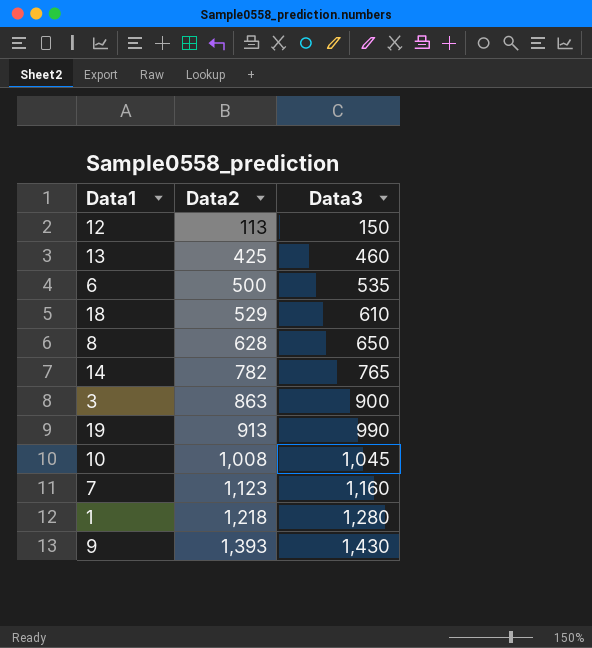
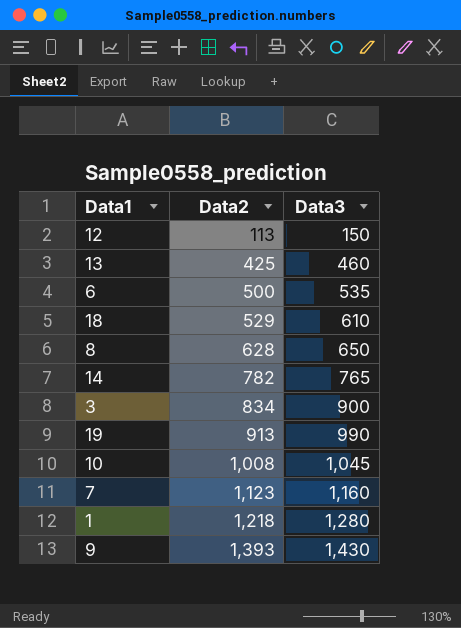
3 | Data2: 863 -> 834

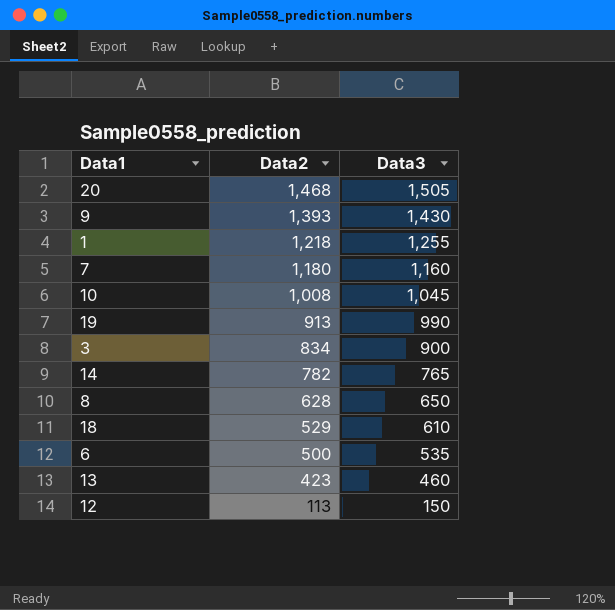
row order: Data2 ascending -> Data2 descending
row 20: none -> 1,468 | 1,505
1 | Data3: 1,280 -> 1,255
7 | Data2: 1,123 -> 1,180
13 | Data2: 425 -> 423

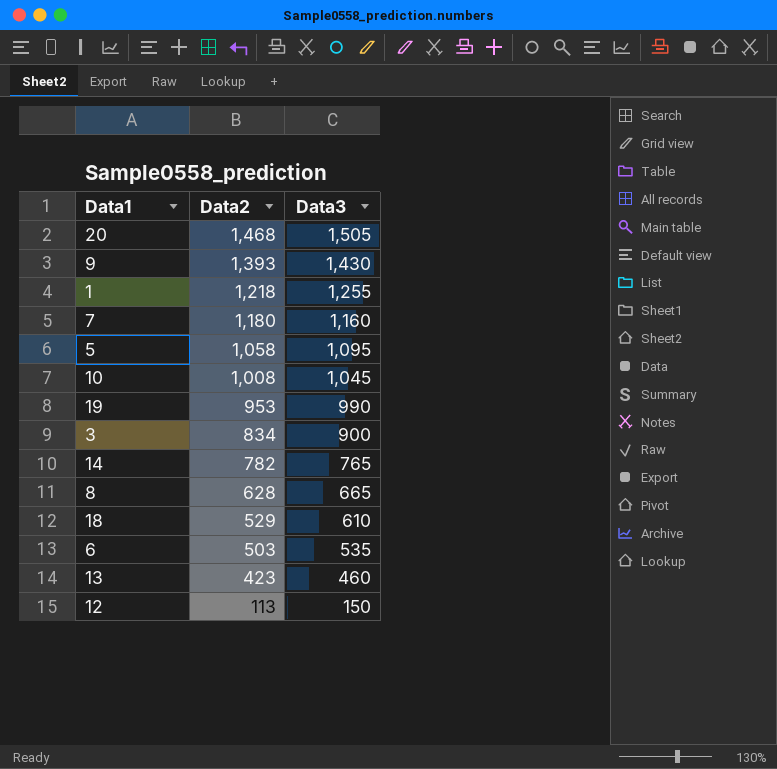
row 5: none -> 1,058 | 1,095
19 | Data2: 913 -> 953
8 | Data3: 650 -> 665
6 | Data2: 500 -> 503

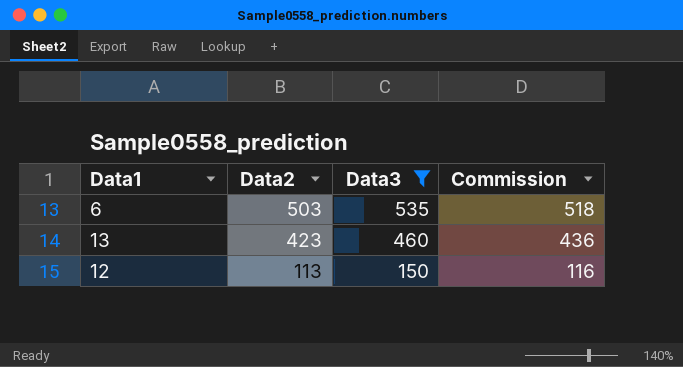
filter: none -> Data3 <= 535
column Commission | formula: none -> [Data2] * 1.03

